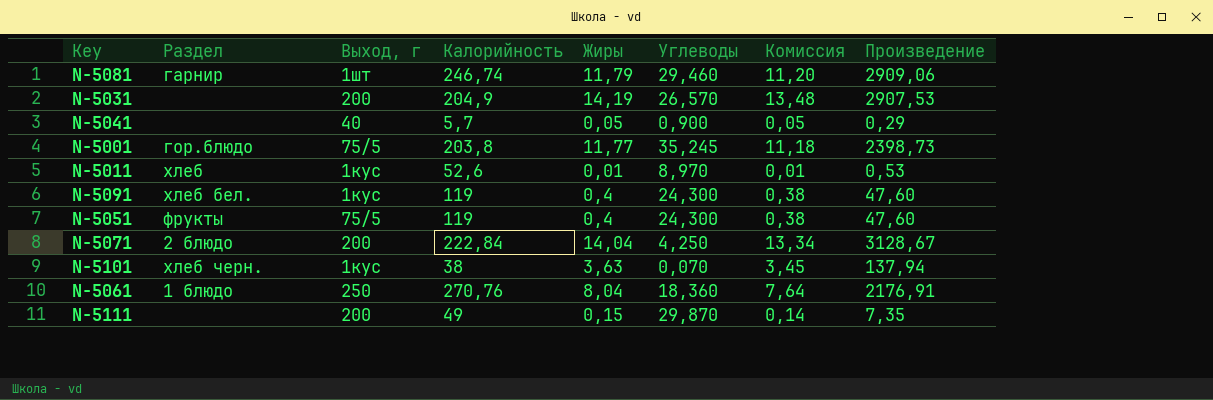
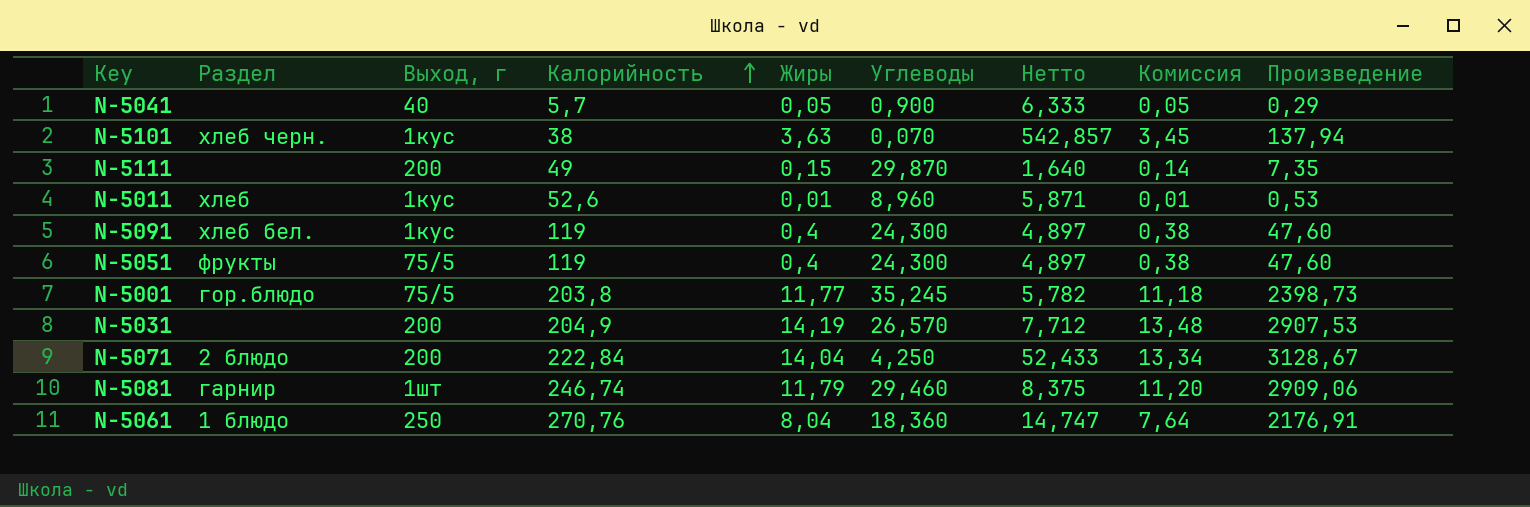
row order: none -> Калорийность ascending
column Нетто | formula: none -> [Калорийность] / [Углеводы]
N-5011 | Углеводы: 8,970 -> 8,960

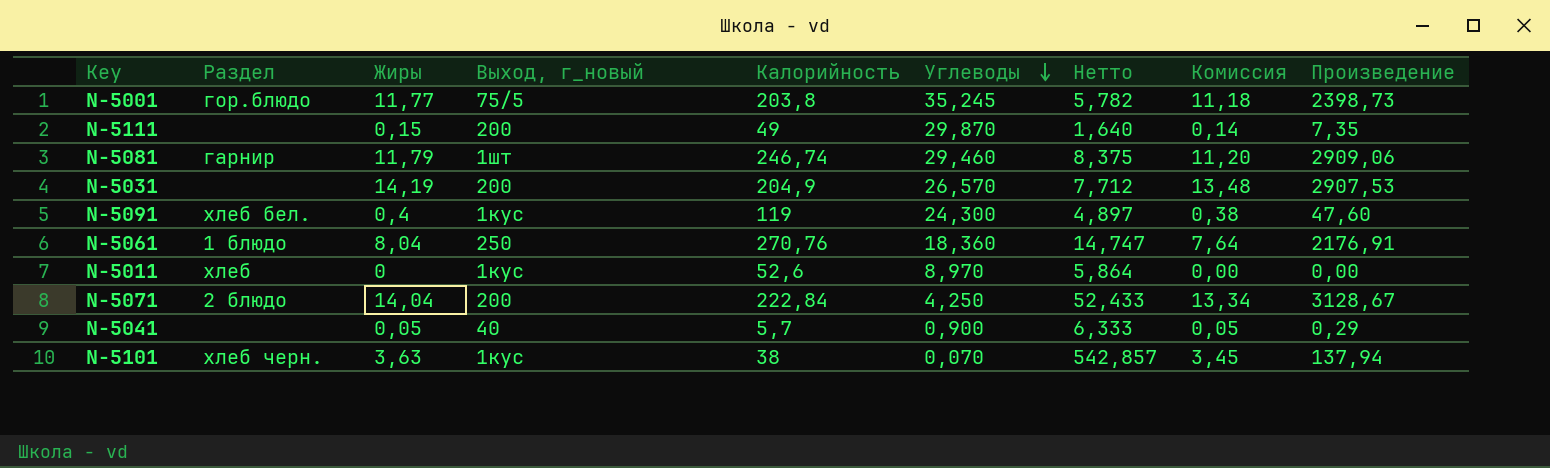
row order: Калорийность ascending -> Углеводы descending
column Жиры | position: 5 -> 3
column name: Выход, г -> Выход, г_новый
row N-5051: фрукты | 75/5 | 119 | 0,4 | 24,300 | 4,897 | 0,38 | 47,60 -> none
N-5011 | Жиры: 0,01 -> 0
N-5011 | Углеводы: 8,960 -> 8,970
N-5011 | Нетто: 5,871 -> 5,864
N-5011 | Комиссия: 0,01 -> 0,00
N-5011 | Произведение: 0,53 -> 0,00

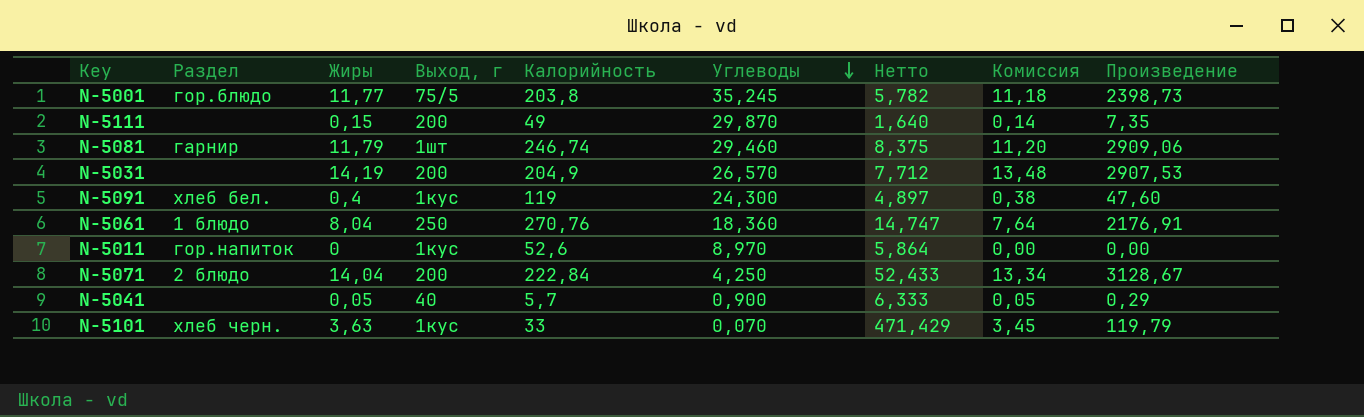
column name: Выход, г_новый -> Выход, г
N-5011 | Раздел: хлеб -> гор.напиток
N-5101 | Калорийность: 38 -> 33
N-5101 | Нетто: 542,857 -> 471,429
N-5101 | Произведение: 137,94 -> 119,79

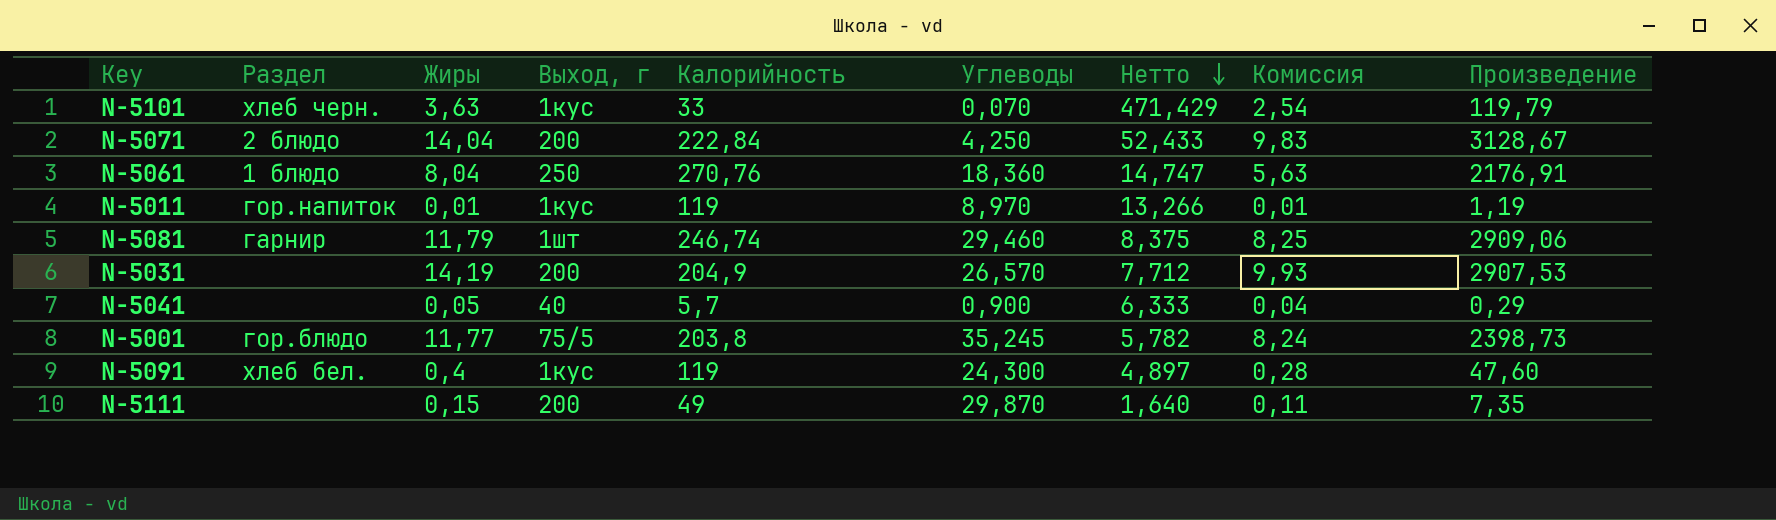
row order: Углеводы descending -> Нетто descending
column Комиссия | formula: [Жиры] * 0,95 -> [Жиры] * 0,7
N-5011 | Жиры: 0 -> 0,01
N-5011 | Калорийность: 52,6 -> 119
N-5011 | Нетто: 5,864 -> 13,266
N-5011 | Произведение: 0,00 -> 1,19

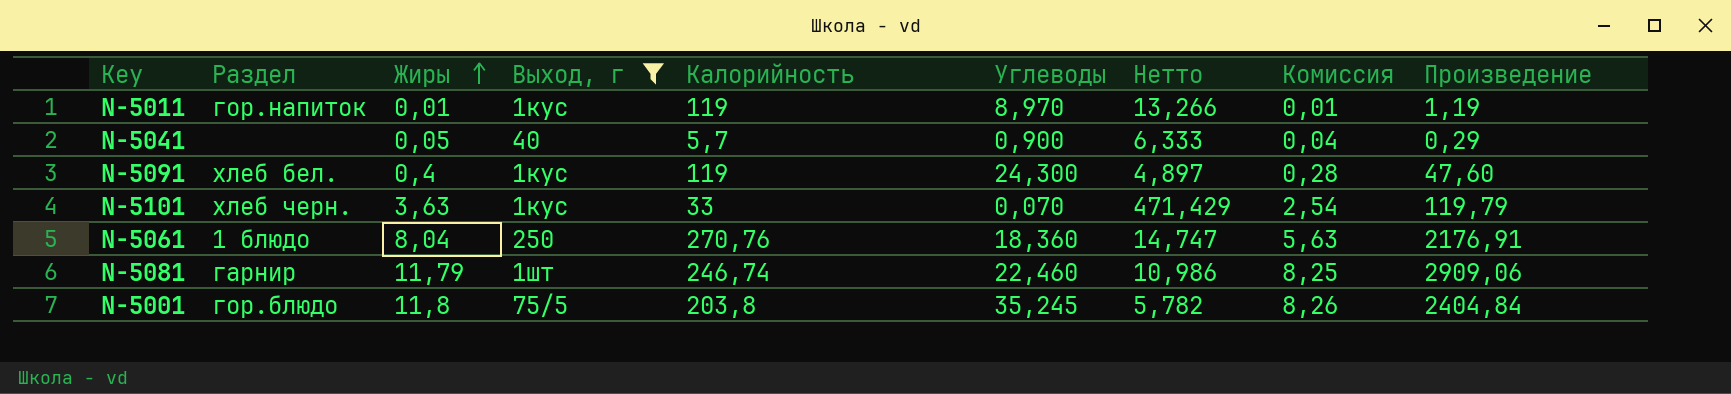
filter: none -> Выход, г != 200
row order: Нетто descending -> Жиры ascending
N-5081 | Углеводы: 29,460 -> 22,460
N-5081 | Нетто: 8,375 -> 10,986
N-5001 | Жиры: 11,77 -> 11,8
N-5001 | Комиссия: 8,24 -> 8,26
N-5001 | Произведение: 2398,73 -> 2404,84

